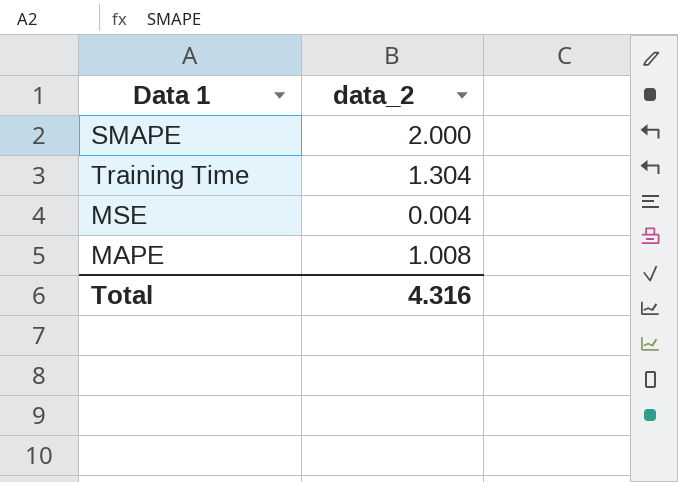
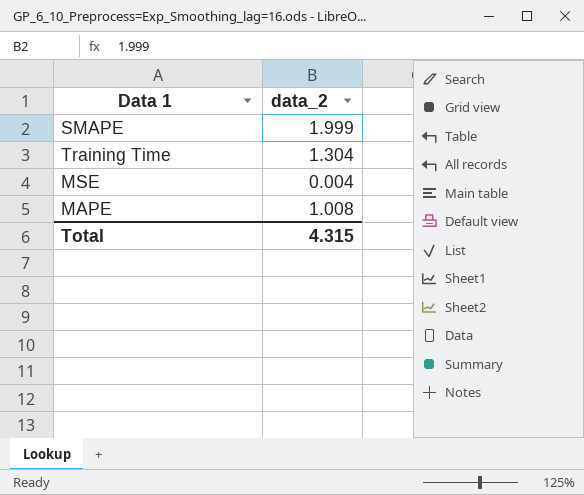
SMAPE | data_2: 2.000 -> 1.999
Total | data_2: 4.316 -> 4.315

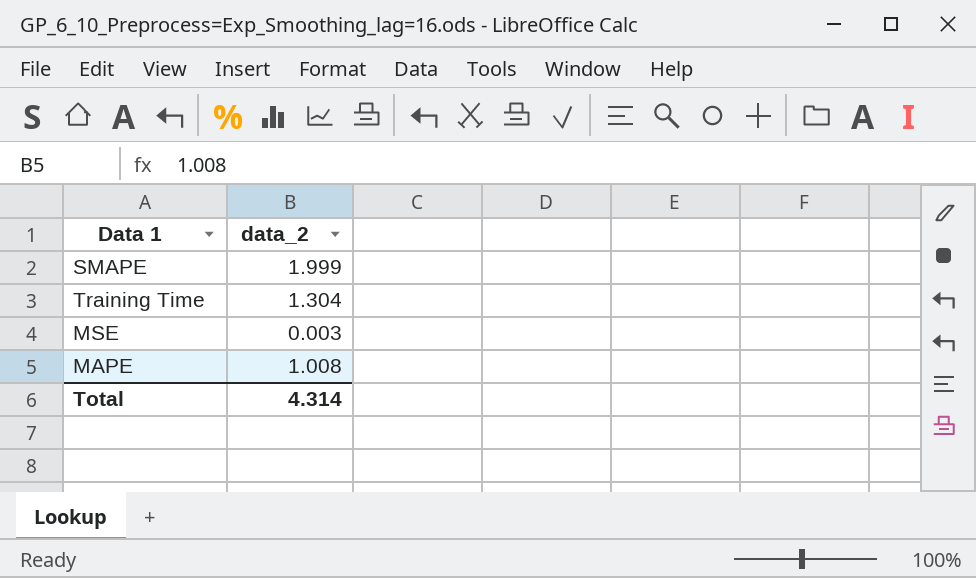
MSE | data_2: 0.004 -> 0.003
Total | data_2: 4.315 -> 4.314

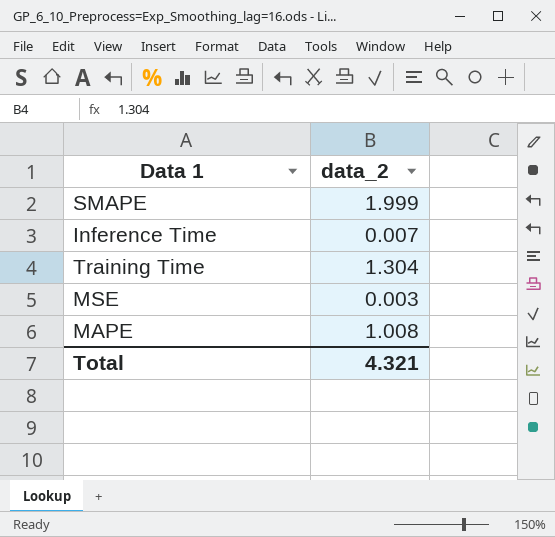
row Inference Time: none -> 0.007
Total | data_2: 4.314 -> 4.321

